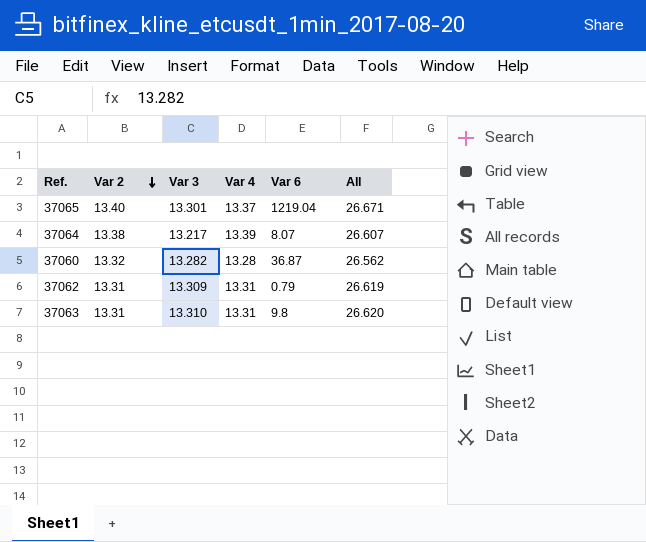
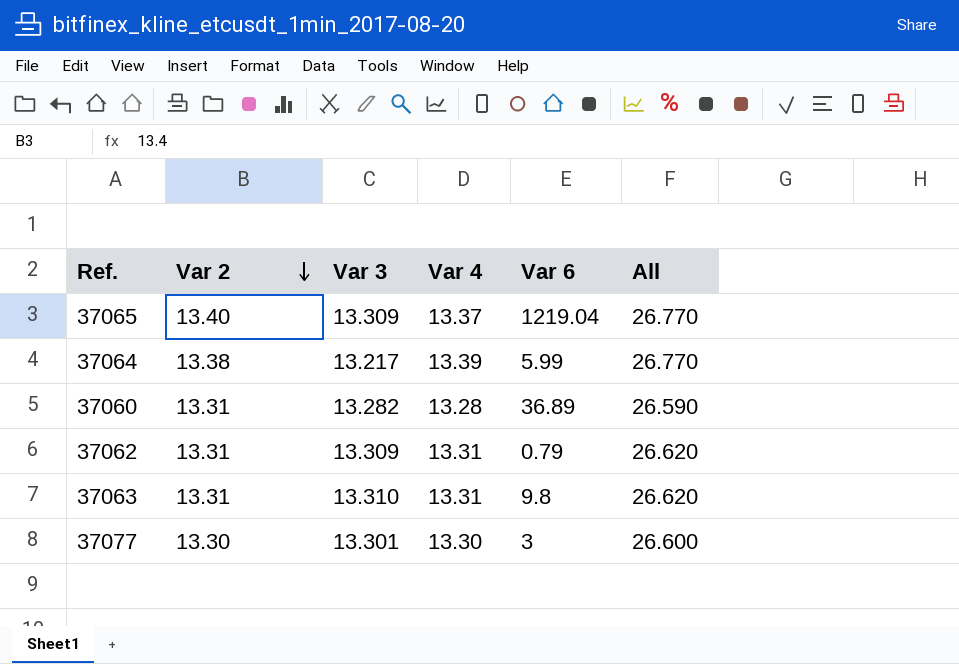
column All | formula: [Var 3] + [Var 4] -> [Var 2] + [Var 4]
37065 | Var 3: 13.301 -> 13.309
37064 | Var 6: 8.07 -> 5.99
37060 | Var 2: 13.32 -> 13.31
37060 | Var 6: 36.87 -> 36.89
row 37077: none -> 13.30 | 13.301 | 13.30 | 3 | 26.600

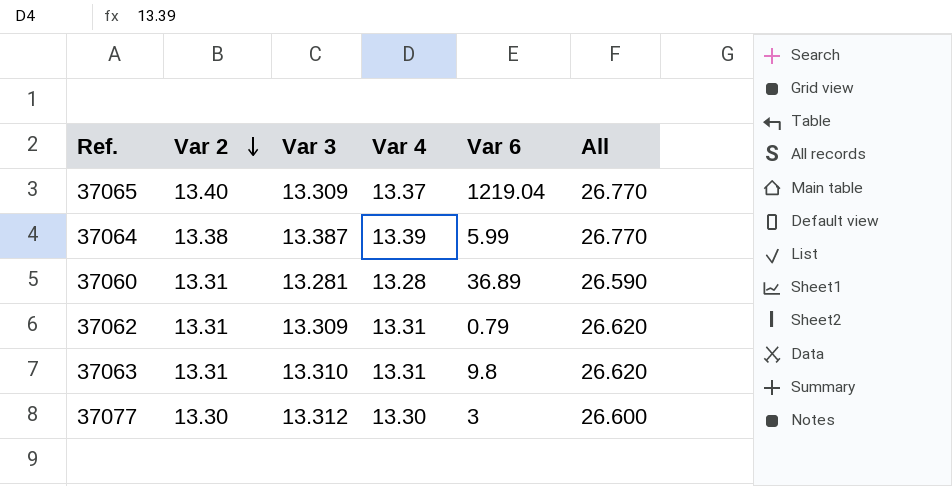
37064 | Var 3: 13.217 -> 13.387
37060 | Var 3: 13.282 -> 13.281
37077 | Var 3: 13.301 -> 13.312

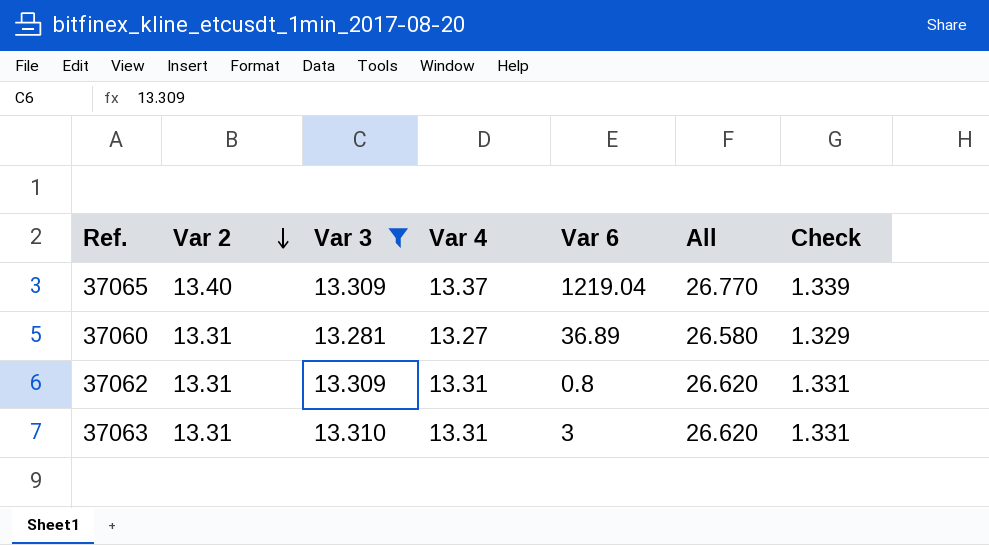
filter: none -> Var 3 <= 13.310
column Check | formula: none -> [All] * 0.05
37060 | Var 4: 13.28 -> 13.27
37060 | All: 26.590 -> 26.580
37062 | Var 6: 0.79 -> 0.8
37063 | Var 6: 9.8 -> 3

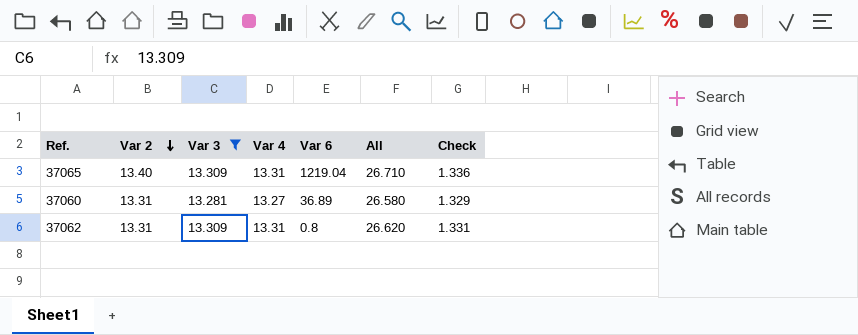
row 37063: 13.31 | 13.310 | 13.31 | 3 | 26.620 | 1.331 -> none
37065 | Var 4: 13.37 -> 13.31
37065 | All: 26.770 -> 26.710
37065 | Check: 1.339 -> 1.336

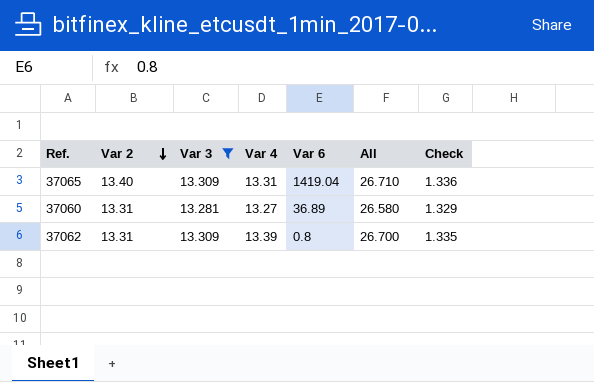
37065 | Var 6: 1219.04 -> 1419.04
37062 | Var 4: 13.31 -> 13.39
37062 | All: 26.620 -> 26.700
37062 | Check: 1.331 -> 1.335

